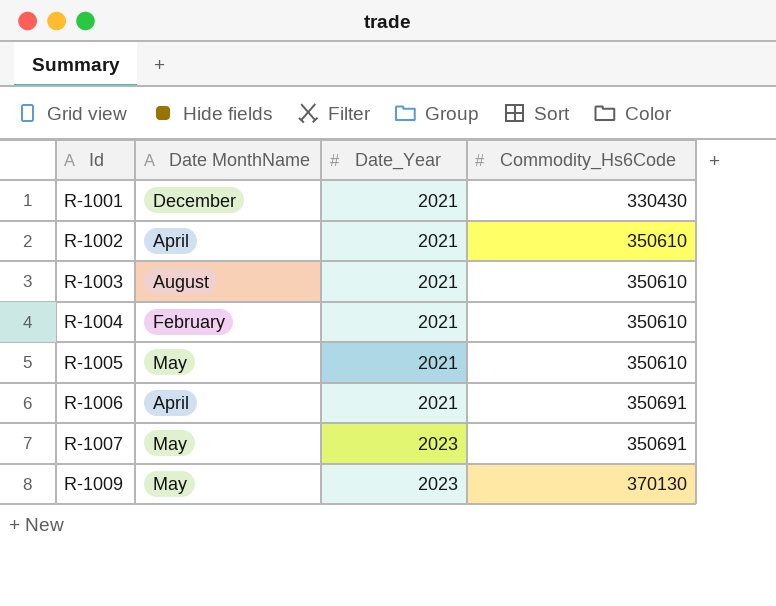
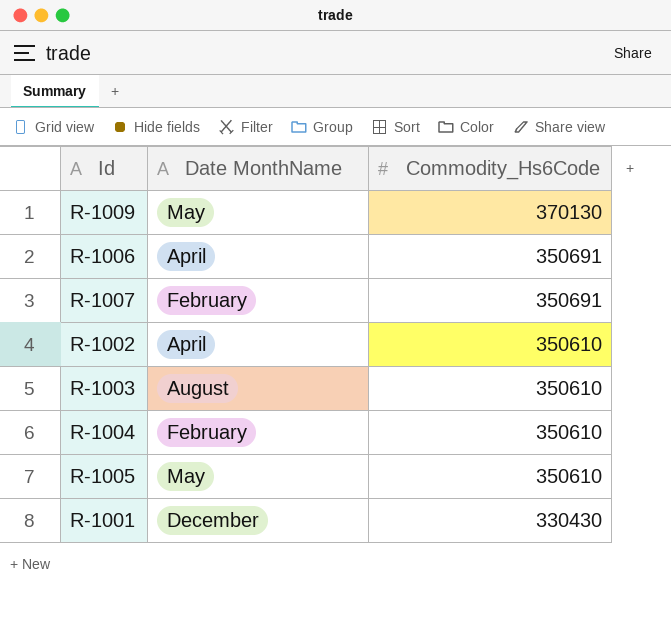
row order: Id ascending -> Commodity_Hs6Code descending
column Date_Year | position: 3 -> none
R-1007 | Date MonthName: May -> February

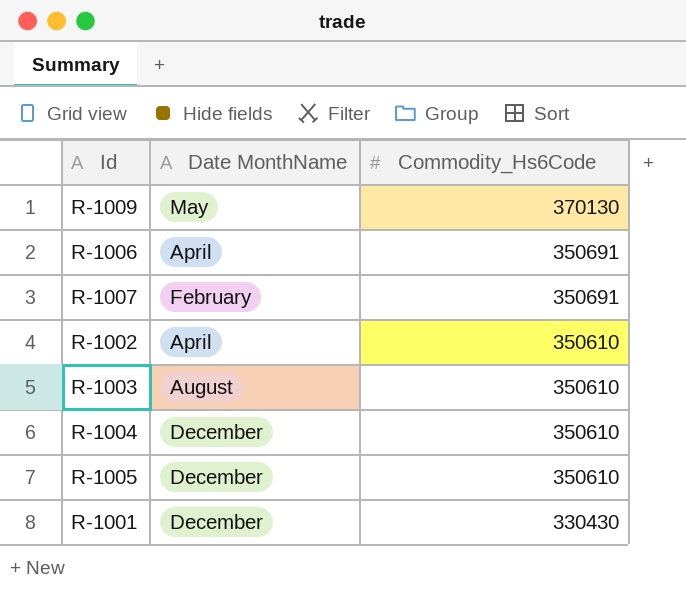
R-1004 | Date MonthName: February -> December
R-1005 | Date MonthName: May -> December

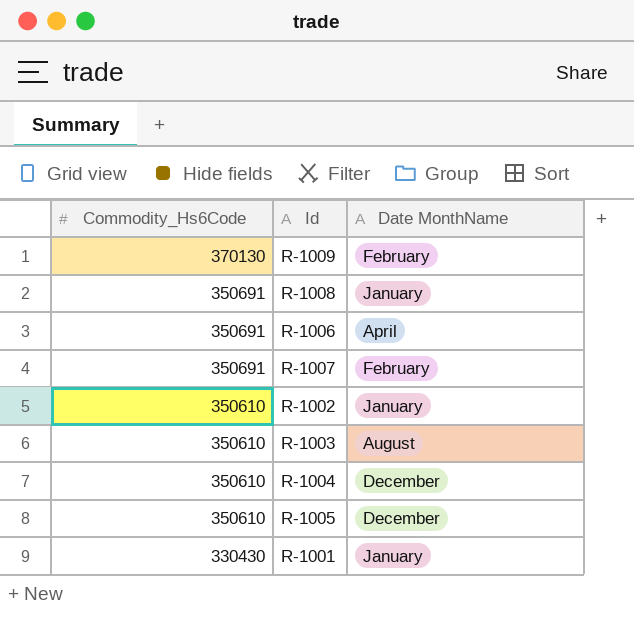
column Commodity_Hs6Code | position: 3 -> 1
R-1009 | Date MonthName: May -> February
row R-1008: none -> 350691 | January
R-1002 | Date MonthName: April -> January
R-1001 | Date MonthName: December -> January

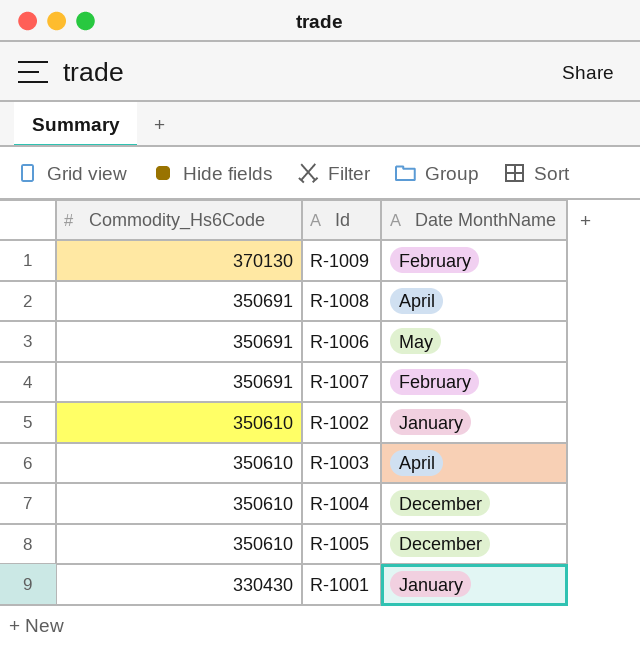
R-1008 | Date MonthName: January -> April
R-1006 | Date MonthName: April -> May
R-1003 | Date MonthName: August -> April

